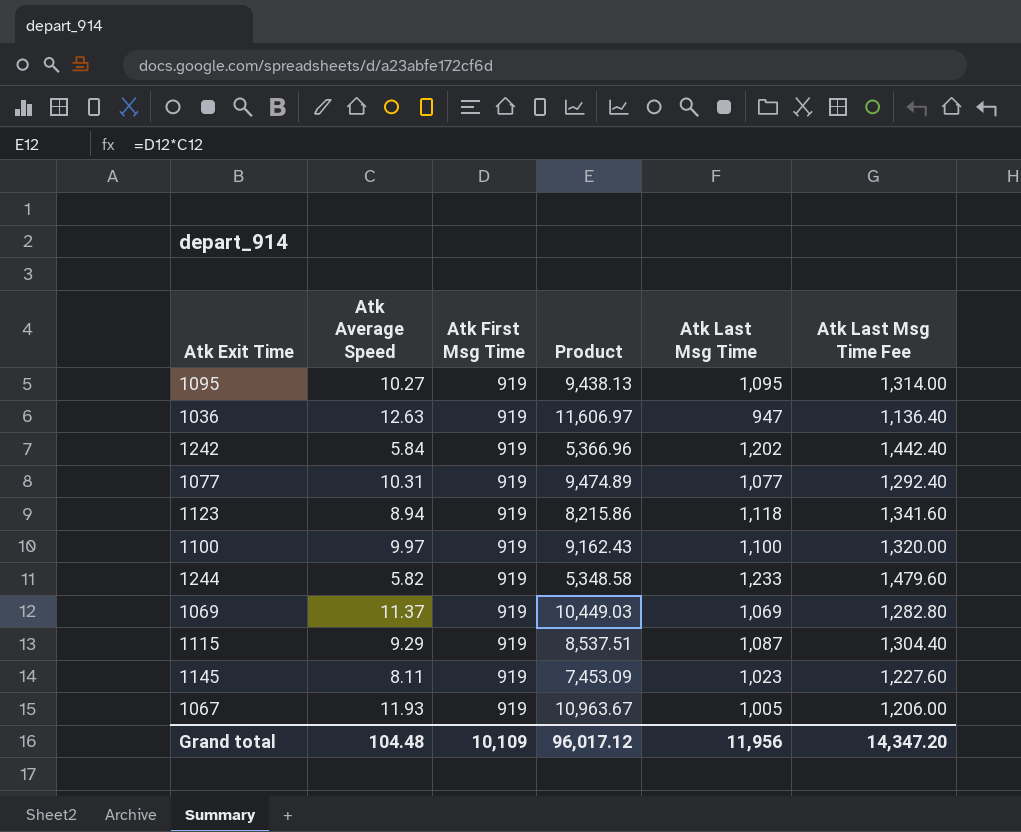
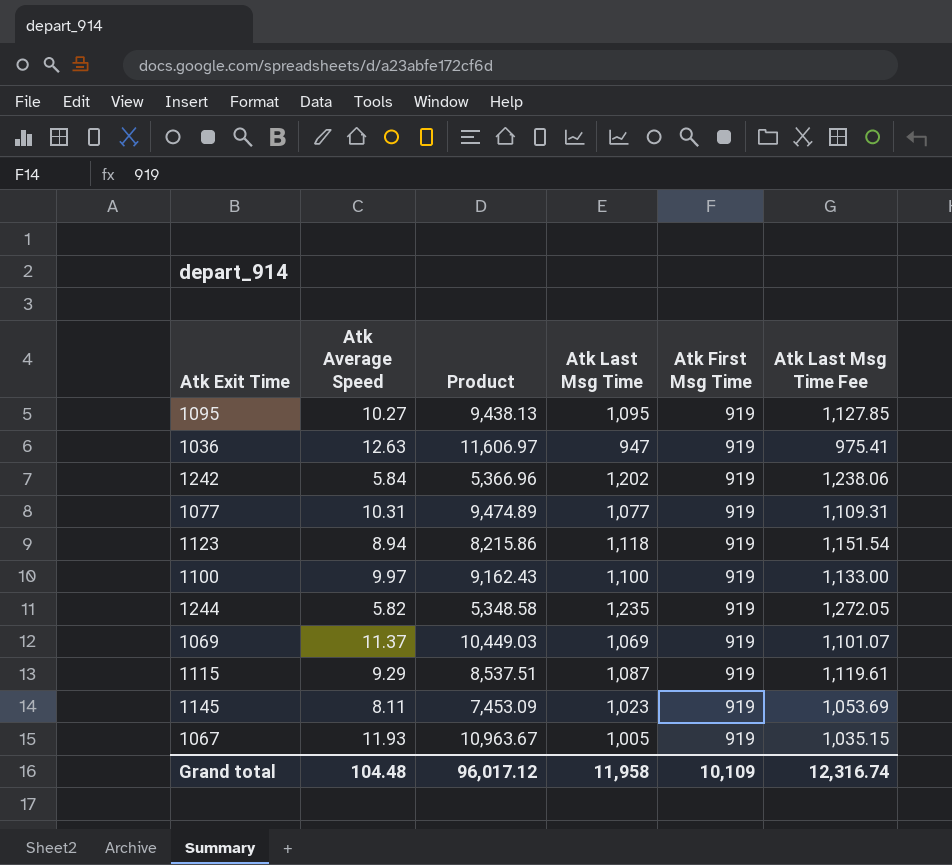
column Atk First Msg Time | position: 3 -> 5
column Atk Last Msg Time Fee | formula: [Atk Last Msg Time] * 1.2 -> [Atk Last Msg Time] * 1.03
1244 | Atk Last Msg Time: 1,233 -> 1,235
Grand total | Atk Last Msg Time: 11,956 -> 11,958
Grand total | Atk Last Msg Time Fee: 14,347.20 -> 12,316.74

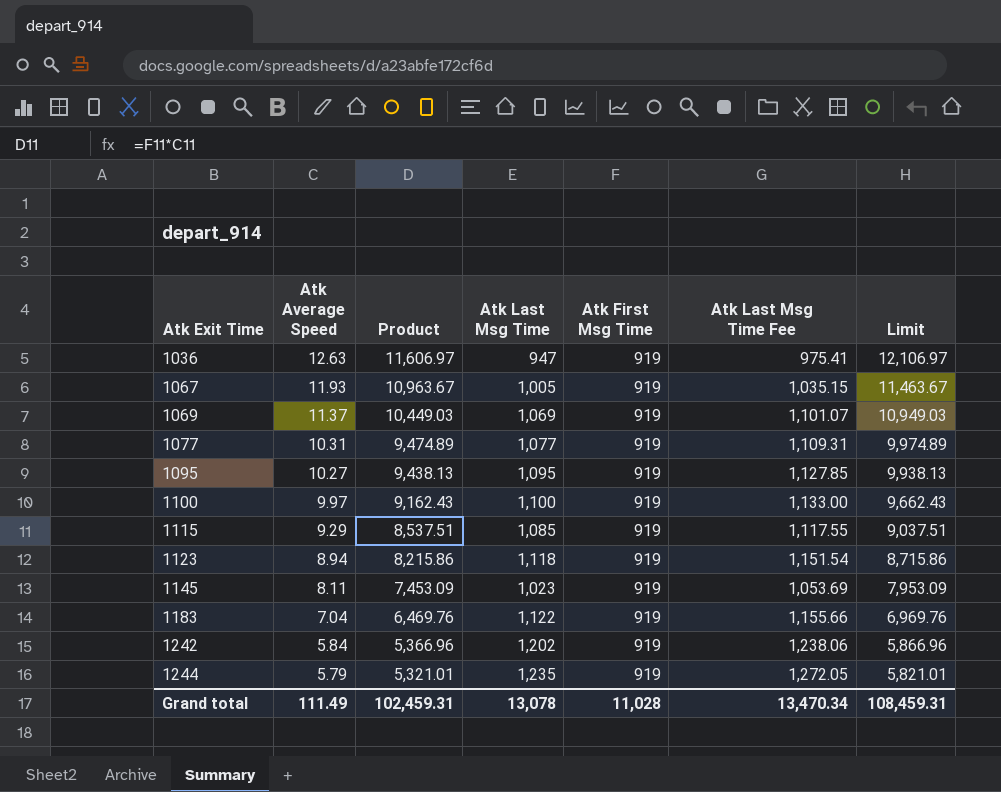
row order: none -> Atk Exit Time ascending
column Limit | formula: none -> [Product] + 500
1115 | Atk Last Msg Time: 1,087 -> 1,085
1115 | Atk Last Msg Time Fee: 1,119.61 -> 1,117.55
row 1183: none -> 7.04 | 6,469.76 | 1,122 | 919 | 1,155.66 | 6,969.76
1244 | Atk Average Speed: 5.82 -> 5.79
1244 | Product: 5,348.58 -> 5,321.01
Grand total | Atk Average Speed: 104.48 -> 111.49
Grand total | Product: 96,017.12 -> 102,459.31
Grand total | Atk Last Msg Time: 11,958 -> 13,078
Grand total | Atk First Msg Time: 10,109 -> 11,028
Grand total | Atk Last Msg Time Fee: 12,316.74 -> 13,470.34

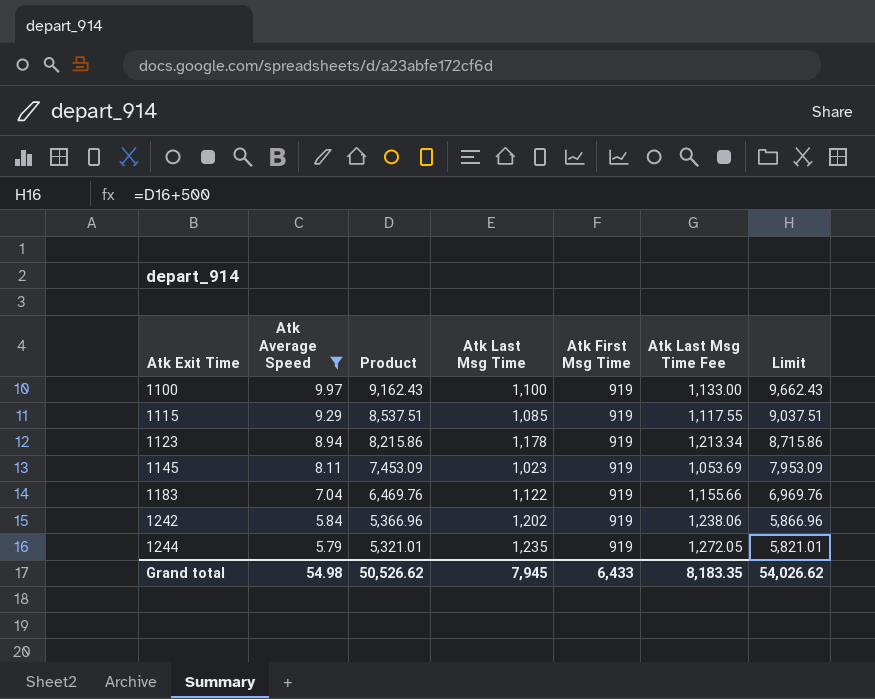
filter: none -> Atk Average Speed <= 9.97
1123 | Atk Last Msg Time: 1,118 -> 1,178
1123 | Atk Last Msg Time Fee: 1,151.54 -> 1,213.34
Grand total | Atk Average Speed: 111.49 -> 54.98
Grand total | Product: 102,459.31 -> 50,526.62
Grand total | Atk Last Msg Time: 13,078 -> 7,945
Grand total | Atk First Msg Time: 11,028 -> 6,433
Grand total | Atk Last Msg Time Fee: 13,470.34 -> 8,183.35
Grand total | Limit: 108,459.31 -> 54,026.62

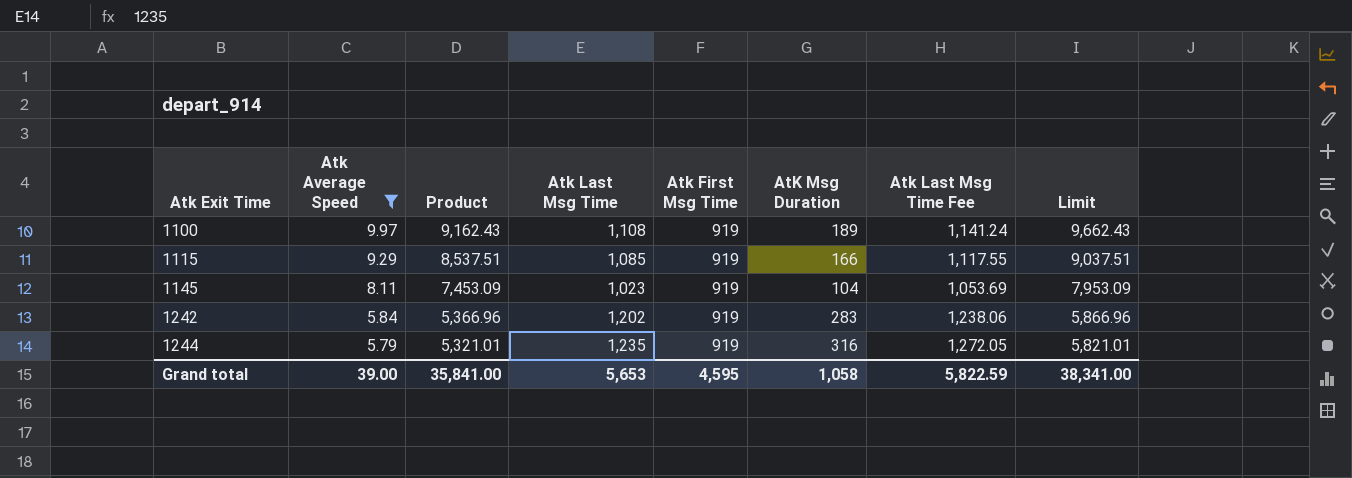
column AtK Msg Duration | formula: none -> [Atk Last Msg Time] - [Atk First Msg Time]
row 1123: 8.94 | 8,215.86 | 1,178 | 919 | 1,213.34 | 8,715.86 -> none
row 1183: 7.04 | 6,469.76 | 1,122 | 919 | 1,155.66 | 6,969.76 -> none
1100 | Atk Last Msg Time: 1,100 -> 1,108
1100 | Atk Last Msg Time Fee: 1,133.00 -> 1,141.24
Grand total | Atk Average Speed: 54.98 -> 39.00
Grand total | Product: 50,526.62 -> 35,841.00
Grand total | Atk Last Msg Time: 7,945 -> 5,653
Grand total | Atk First Msg Time: 6,433 -> 4,595
Grand total | Atk Last Msg Time Fee: 8,183.35 -> 5,822.59
Grand total | Limit: 54,026.62 -> 38,341.00

